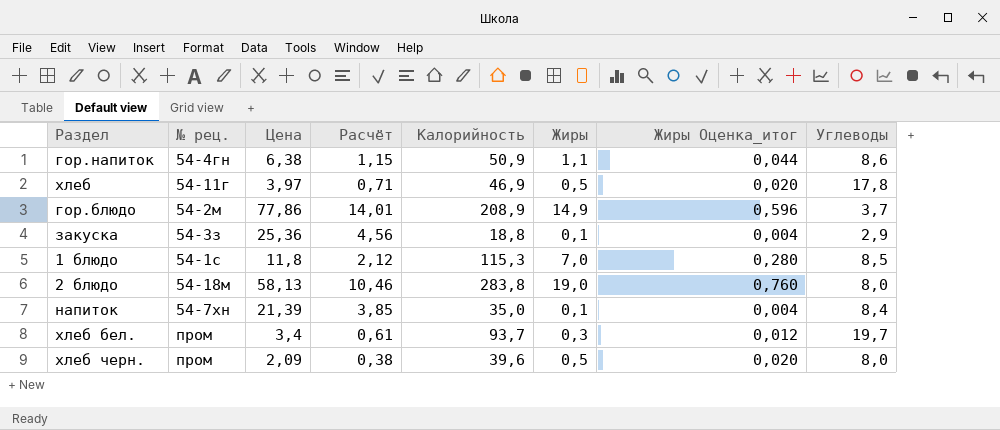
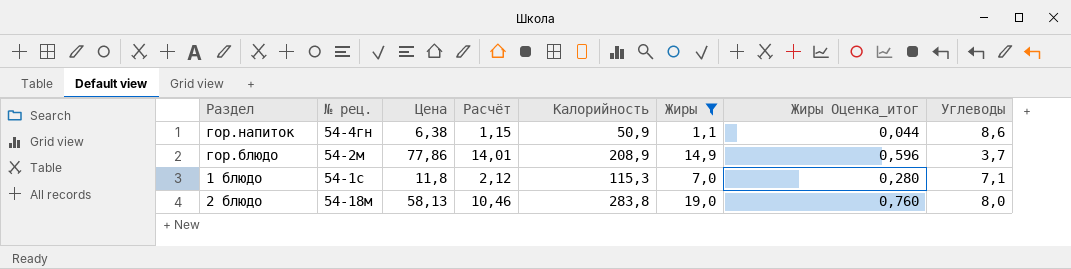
filter: none -> Жиры >= 1,1
1 блюдо | Углеводы: 8,5 -> 7,1

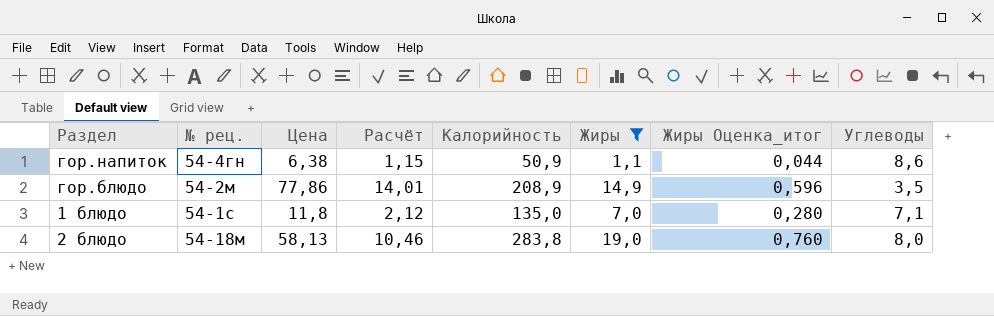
гор.блюдо | Углеводы: 3,7 -> 3,5
1 блюдо | Калорийность: 115,3 -> 135,0

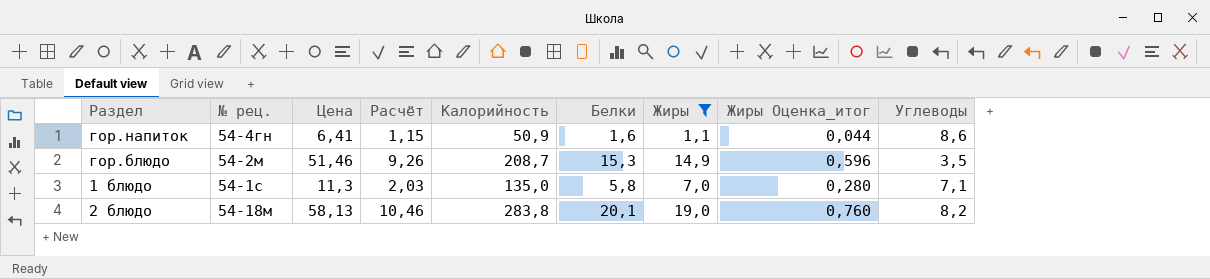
column Белки | position: none -> 6
гор.напиток | Цена: 6,38 -> 6,41
гор.блюдо | Цена: 77,86 -> 51,46
гор.блюдо | Расчёт: 14,01 -> 9,26
гор.блюдо | Калорийность: 208,9 -> 208,7
1 блюдо | Цена: 11,8 -> 11,3
1 блюдо | Расчёт: 2,12 -> 2,03
2 блюдо | Углеводы: 8,0 -> 8,2

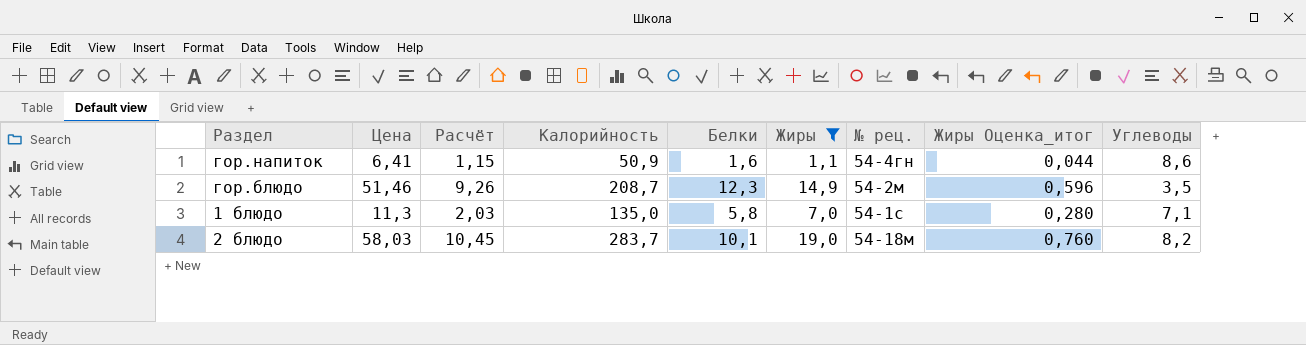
column № рец. | position: 2 -> 7
гор.блюдо | Белки: 15,3 -> 12,3
2 блюдо | Цена: 58,13 -> 58,03
2 блюдо | Расчёт: 10,46 -> 10,45
2 блюдо | Калорийность: 283,8 -> 283,7
2 блюдо | Белки: 20,1 -> 10,1

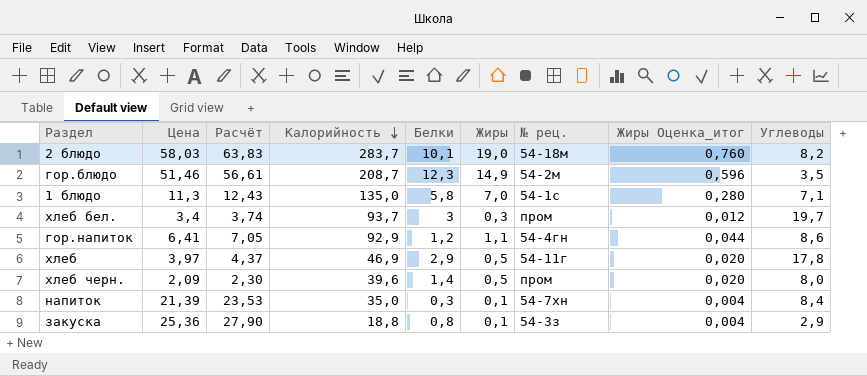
filter: Жиры >= 1,1 -> none
row order: none -> Калорийность descending
column Расчёт | formula: [Цена] * 0,18 -> [Цена] * 1,1
гор.напиток | Калорийность: 50,9 -> 92,9
гор.напиток | Белки: 1,6 -> 1,2

